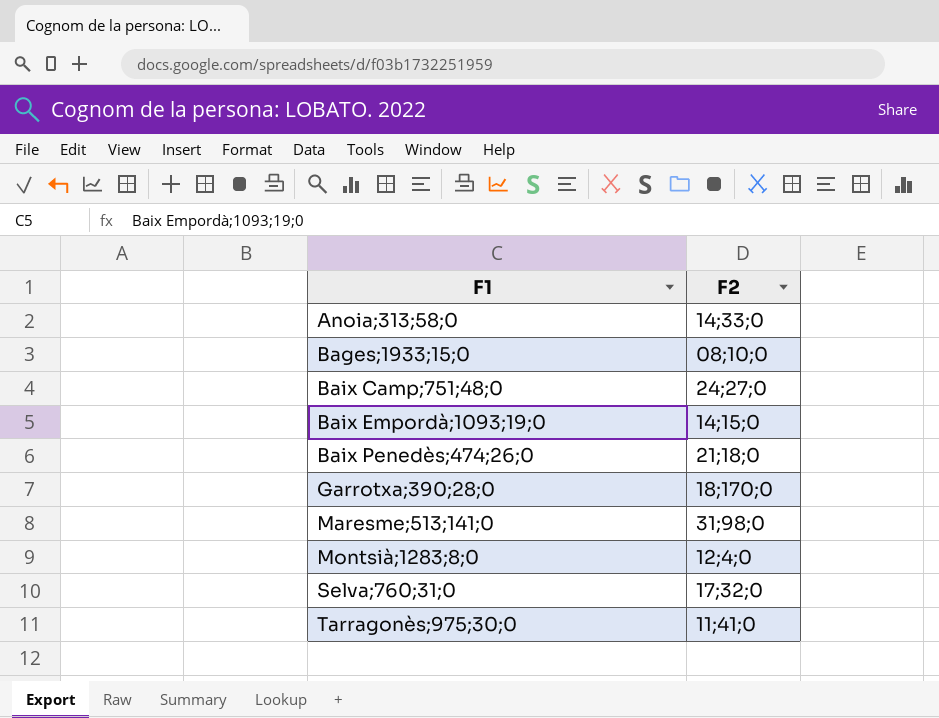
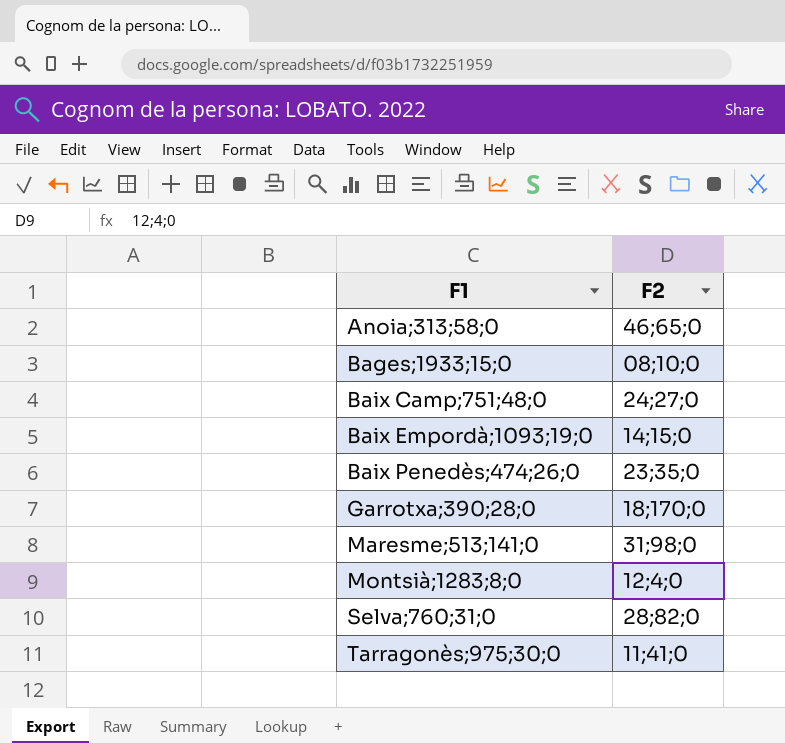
Anoia;313;58;0 | F2: 14;33;0 -> 46;65;0
Baix Penedès;474;26;0 | F2: 21;18;0 -> 23;35;0
Selva;760;31;0 | F2: 17;32;0 -> 28;82;0

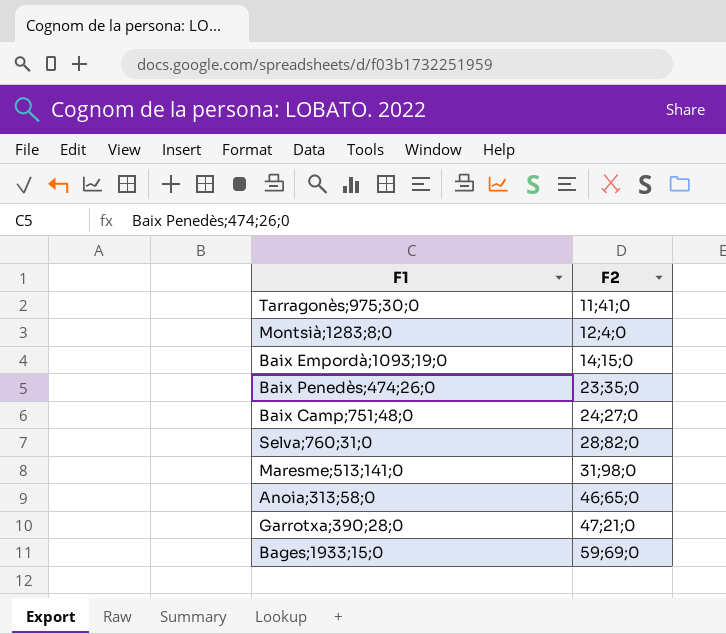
row order: F1 ascending -> F2 ascending
Garrotxa;390;28;0 | F2: 18;170;0 -> 47;21;0
Bages;1933;15;0 | F2: 08;10;0 -> 59;69;0

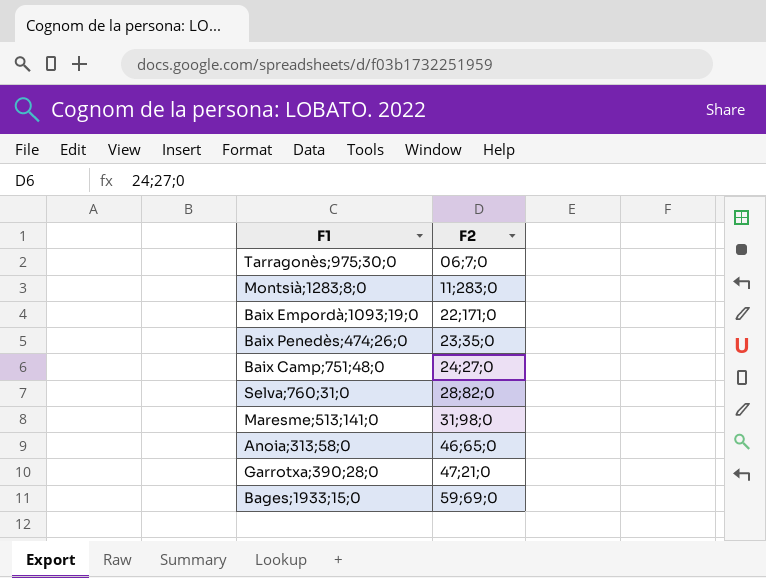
Tarragonès;975;30;0 | F2: 11;41;0 -> 06;7;0
Montsià;1283;8;0 | F2: 12;4;0 -> 11;283;0
Baix Empordà;1093;19;0 | F2: 14;15;0 -> 22;171;0

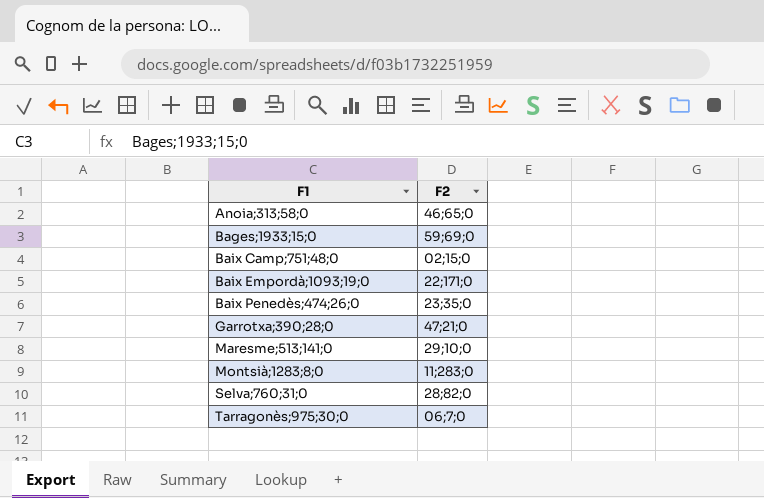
row order: F2 ascending -> F1 ascending
Baix Camp;751;48;0 | F2: 24;27;0 -> 02;15;0
Maresme;513;141;0 | F2: 31;98;0 -> 29;10;0

